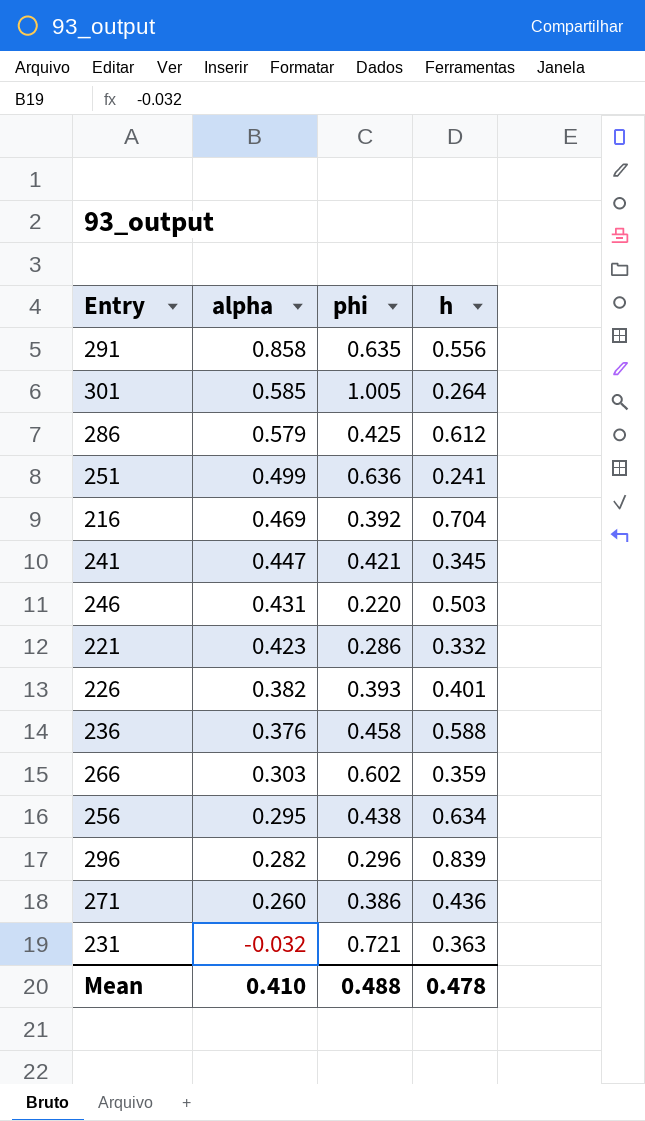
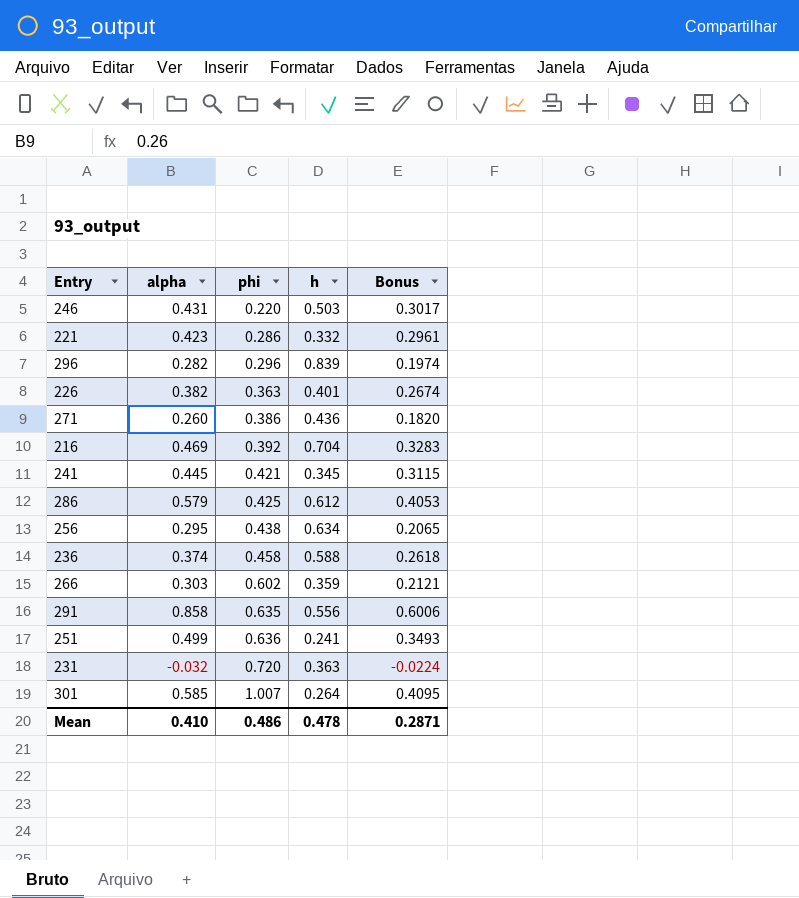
row order: alpha descending -> phi ascending
column Bonus | formula: none -> [alpha] * 0.7
226 | phi: 0.393 -> 0.363
241 | alpha: 0.447 -> 0.445
236 | alpha: 0.376 -> 0.374
231 | phi: 0.721 -> 0.720
301 | phi: 1.005 -> 1.007
Mean | phi: 0.488 -> 0.486

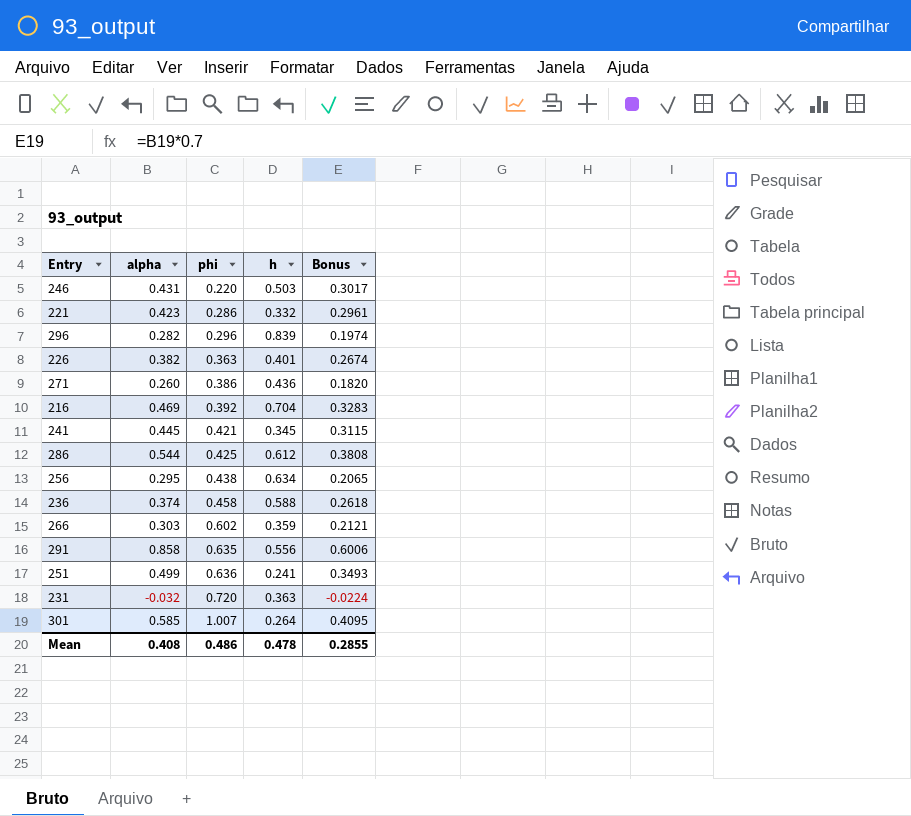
286 | alpha: 0.579 -> 0.544
286 | Bonus: 0.4053 -> 0.3808
Mean | alpha: 0.410 -> 0.408
Mean | Bonus: 0.2871 -> 0.2855

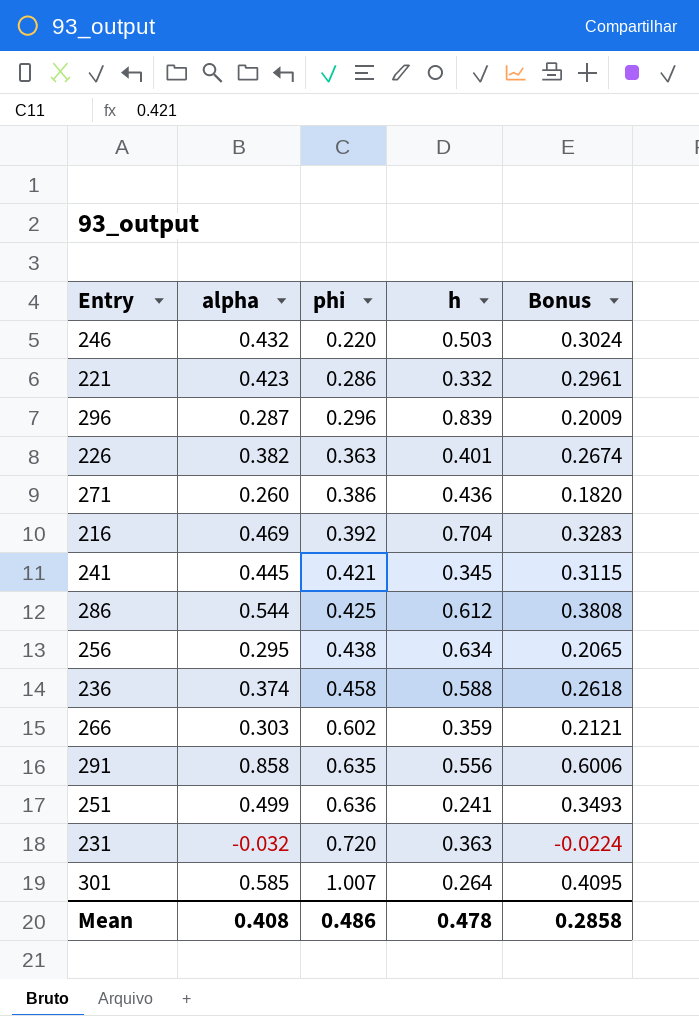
246 | alpha: 0.431 -> 0.432
246 | Bonus: 0.3017 -> 0.3024
296 | alpha: 0.282 -> 0.287
296 | Bonus: 0.1974 -> 0.2009
Mean | Bonus: 0.2855 -> 0.2858

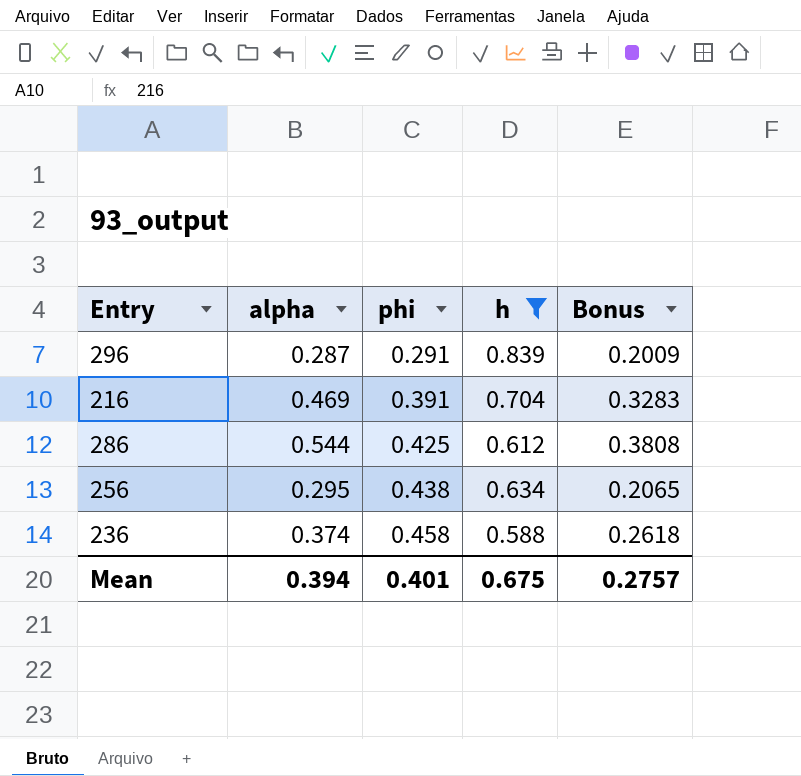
filter: none -> h >= 0.588
296 | phi: 0.296 -> 0.291
216 | phi: 0.392 -> 0.391
Mean | alpha: 0.408 -> 0.394
Mean | phi: 0.486 -> 0.401
Mean | h: 0.478 -> 0.675
Mean | Bonus: 0.2858 -> 0.2757

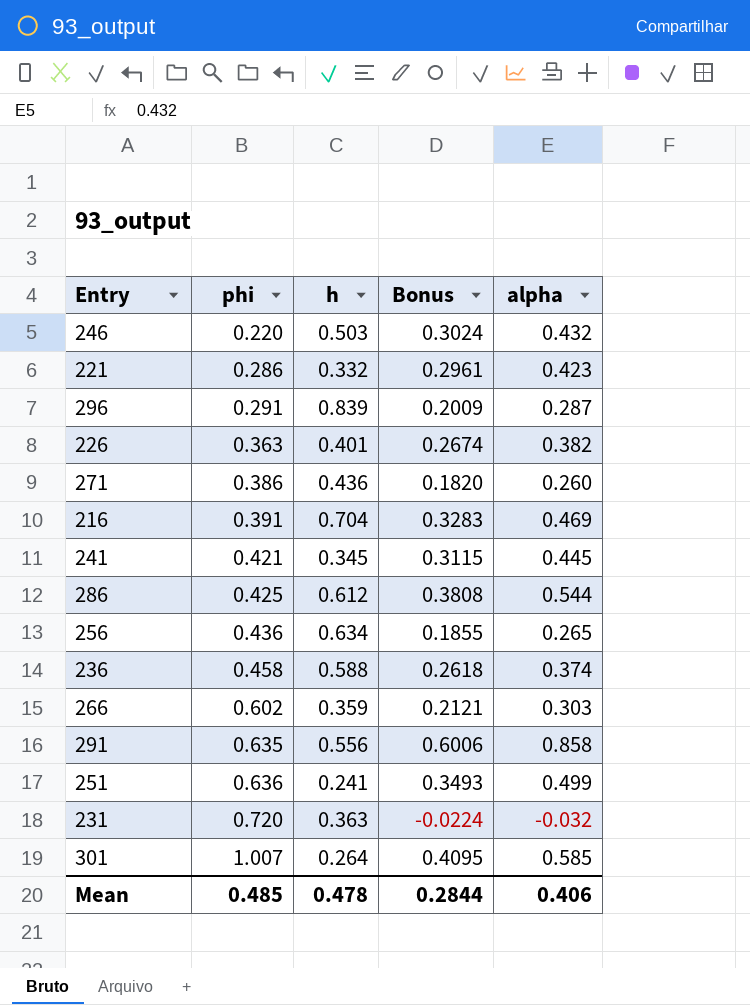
filter: h >= 0.588 -> none
column alpha | position: 2 -> 5
256 | phi: 0.438 -> 0.436
256 | Bonus: 0.2065 -> 0.1855
256 | alpha: 0.295 -> 0.265
Mean | phi: 0.401 -> 0.485
Mean | h: 0.675 -> 0.478
Mean | Bonus: 0.2757 -> 0.2844
Mean | alpha: 0.394 -> 0.406

